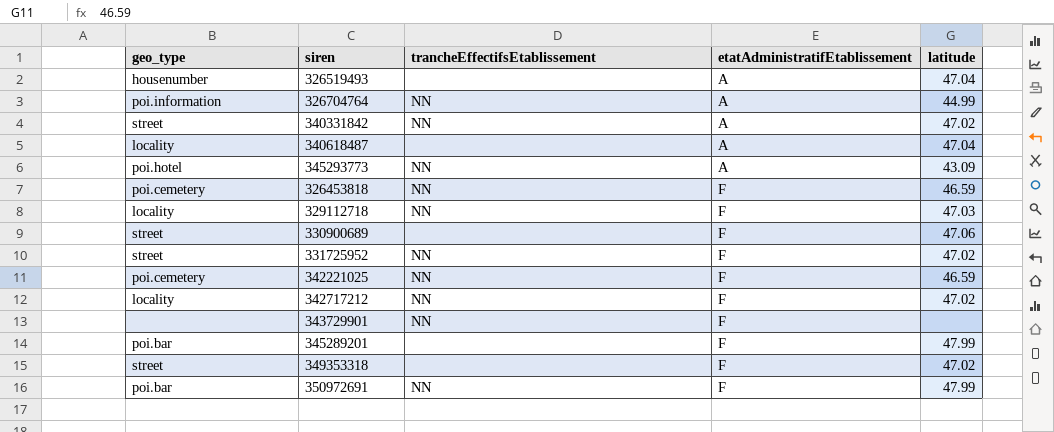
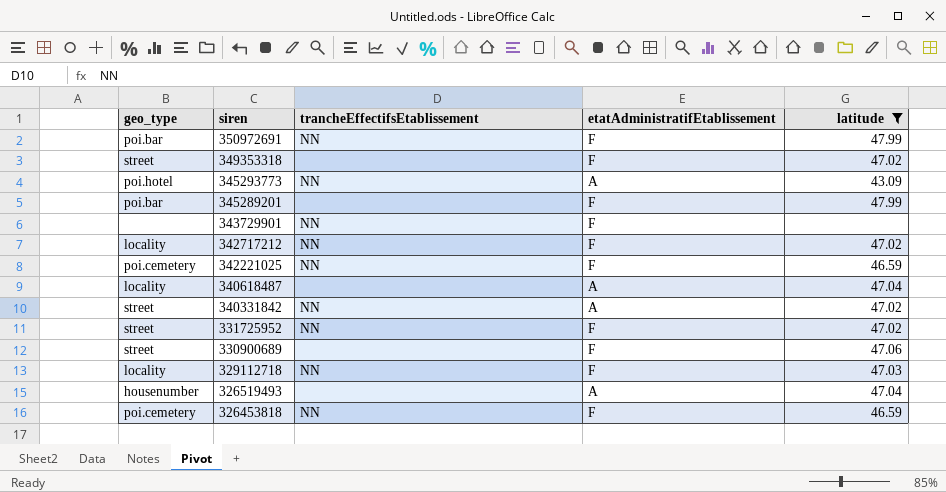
filter: none -> latitude != 44.99
row order: etatAdministratifEtablissement ascending -> siren descending

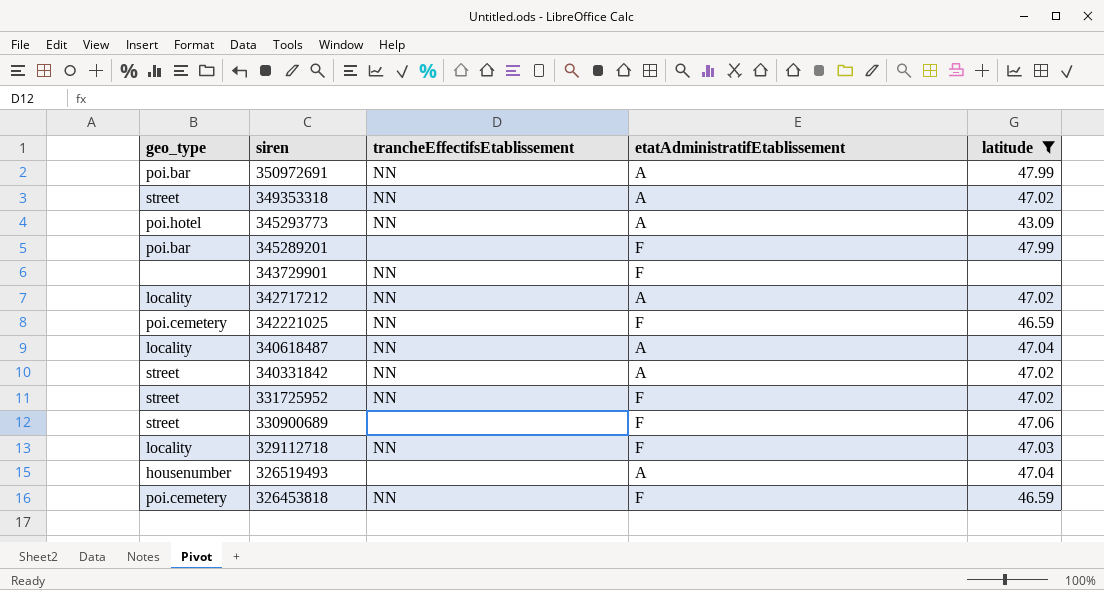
350972691 | etatAdministratifEtablissement: F -> A
349353318 | trancheEffectifsEtablissement: none -> NN
349353318 | etatAdministratifEtablissement: F -> A
342717212 | etatAdministratifEtablissement: F -> A
340618487 | trancheEffectifsEtablissement: none -> NN

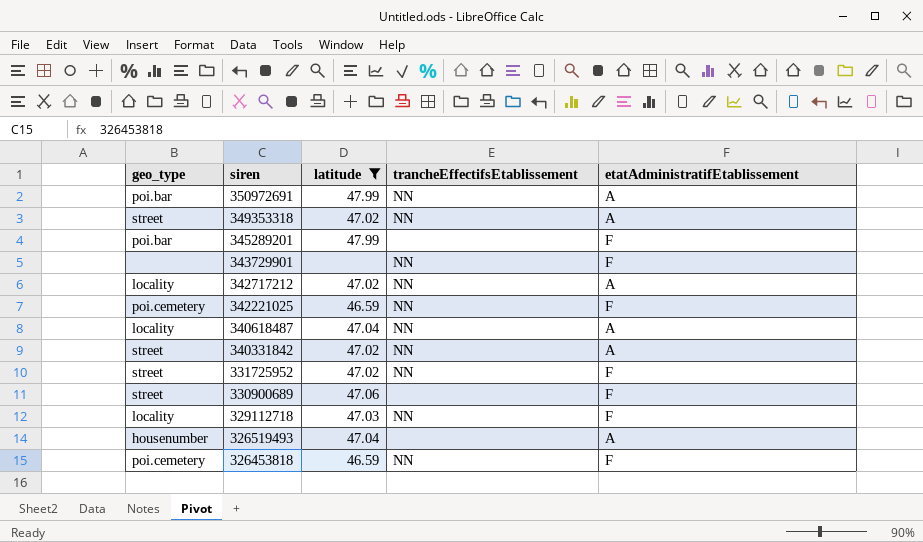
column latitude | position: 5 -> 3
row 345293773: poi.hotel | NN | A | 43.09 -> none

